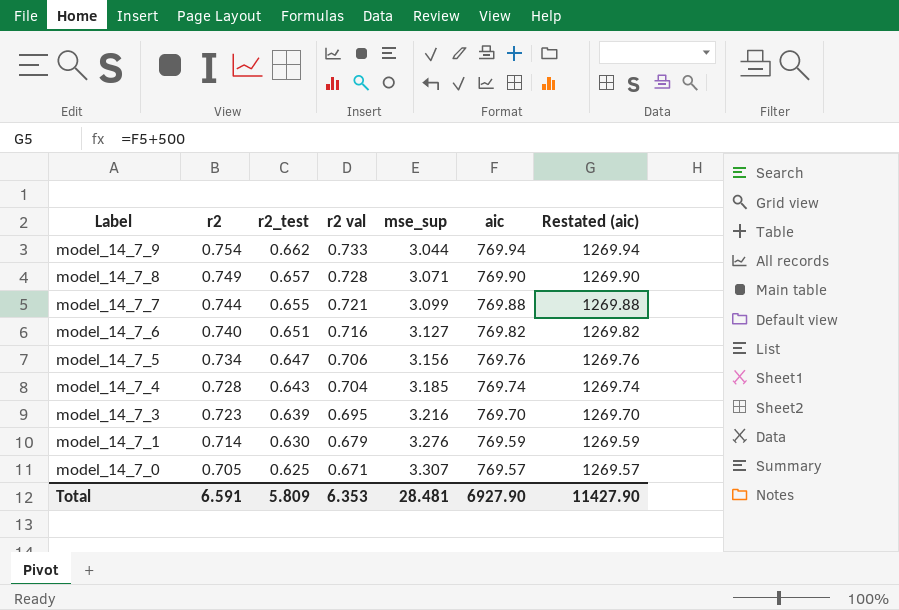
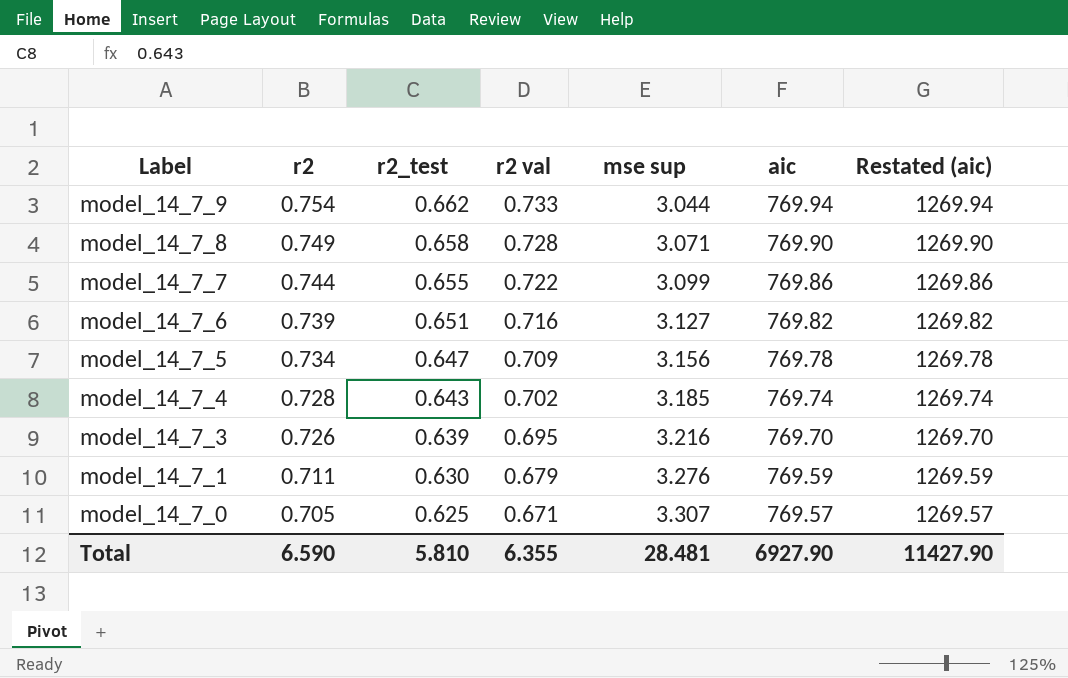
column name: mse_sup -> mse sup
model_14_7_8 | r2_test: 0.657 -> 0.658
model_14_7_7 | r2 val: 0.721 -> 0.722
model_14_7_7 | aic: 769.88 -> 769.86
model_14_7_7 | Restated (aic): 1269.88 -> 1269.86
model_14_7_6 | r2: 0.740 -> 0.739
model_14_7_5 | r2 val: 0.706 -> 0.709
model_14_7_5 | aic: 769.76 -> 769.78
model_14_7_5 | Restated (aic): 1269.76 -> 1269.78
model_14_7_4 | r2 val: 0.704 -> 0.702
model_14_7_3 | r2: 0.723 -> 0.726
model_14_7_1 | r2: 0.714 -> 0.711
Total | r2: 6.591 -> 6.590
Total | r2_test: 5.809 -> 5.810
Total | r2 val: 6.353 -> 6.355

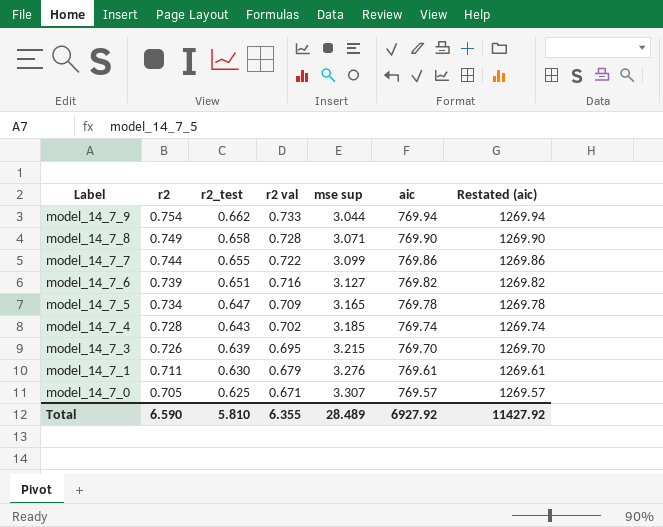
model_14_7_5 | mse sup: 3.156 -> 3.165
model_14_7_3 | mse sup: 3.216 -> 3.215
model_14_7_1 | aic: 769.59 -> 769.61
model_14_7_1 | Restated (aic): 1269.59 -> 1269.61
Total | mse sup: 28.481 -> 28.489
Total | aic: 6927.90 -> 6927.92
Total | Restated (aic): 11427.90 -> 11427.92

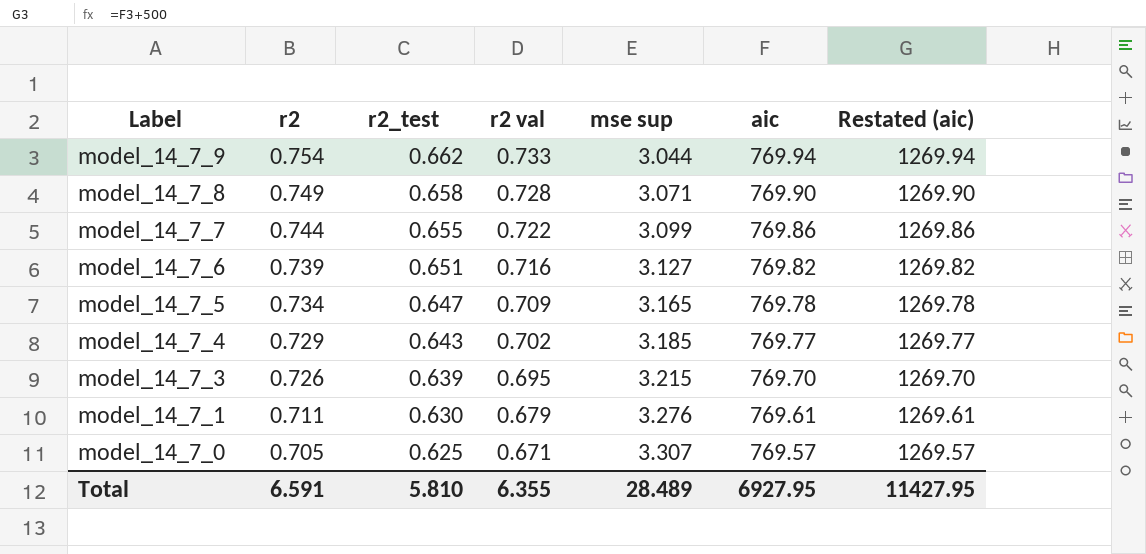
model_14_7_4 | r2: 0.728 -> 0.729
model_14_7_4 | aic: 769.74 -> 769.77
model_14_7_4 | Restated (aic): 1269.74 -> 1269.77
Total | r2: 6.590 -> 6.591
Total | aic: 6927.92 -> 6927.95
Total | Restated (aic): 11427.92 -> 11427.95

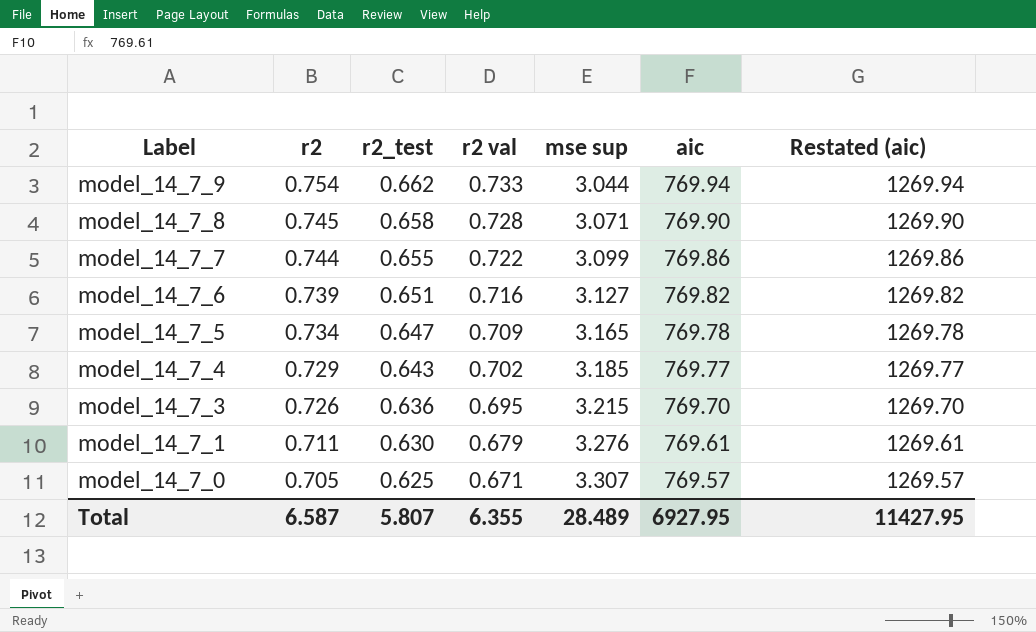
model_14_7_8 | r2: 0.749 -> 0.745
model_14_7_3 | r2_test: 0.639 -> 0.636
Total | r2: 6.591 -> 6.587
Total | r2_test: 5.810 -> 5.807

